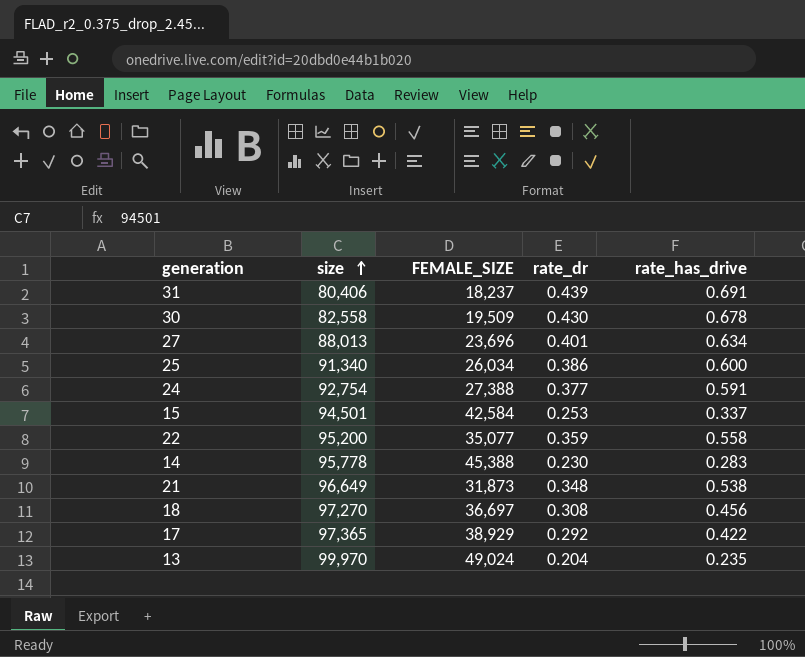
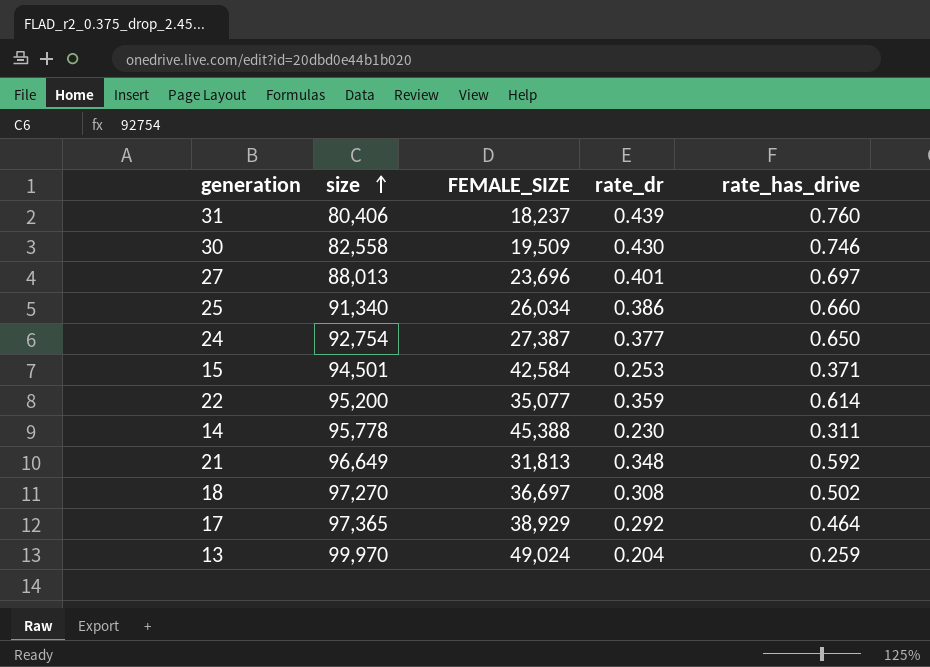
31 | rate_has_drive: 0.691 -> 0.760
30 | rate_has_drive: 0.678 -> 0.746
27 | rate_has_drive: 0.634 -> 0.697
25 | rate_has_drive: 0.600 -> 0.660
24 | FEMALE_SIZE: 27,388 -> 27,387
24 | rate_has_drive: 0.591 -> 0.650
15 | rate_has_drive: 0.337 -> 0.371
22 | rate_has_drive: 0.558 -> 0.614
14 | rate_has_drive: 0.283 -> 0.311
21 | FEMALE_SIZE: 31,873 -> 31,813
21 | rate_has_drive: 0.538 -> 0.592
18 | rate_has_drive: 0.456 -> 0.502
17 | rate_has_drive: 0.422 -> 0.464
13 | rate_has_drive: 0.235 -> 0.259

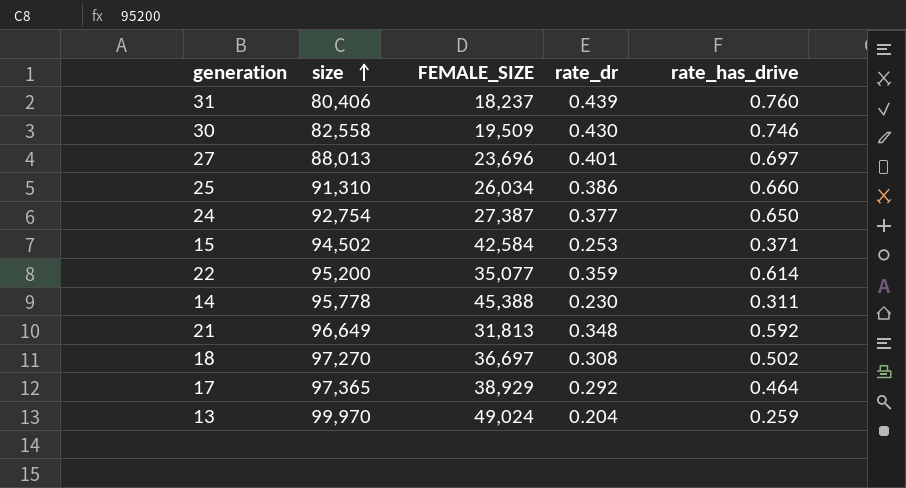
25 | size: 91,340 -> 91,310
15 | size: 94,501 -> 94,502

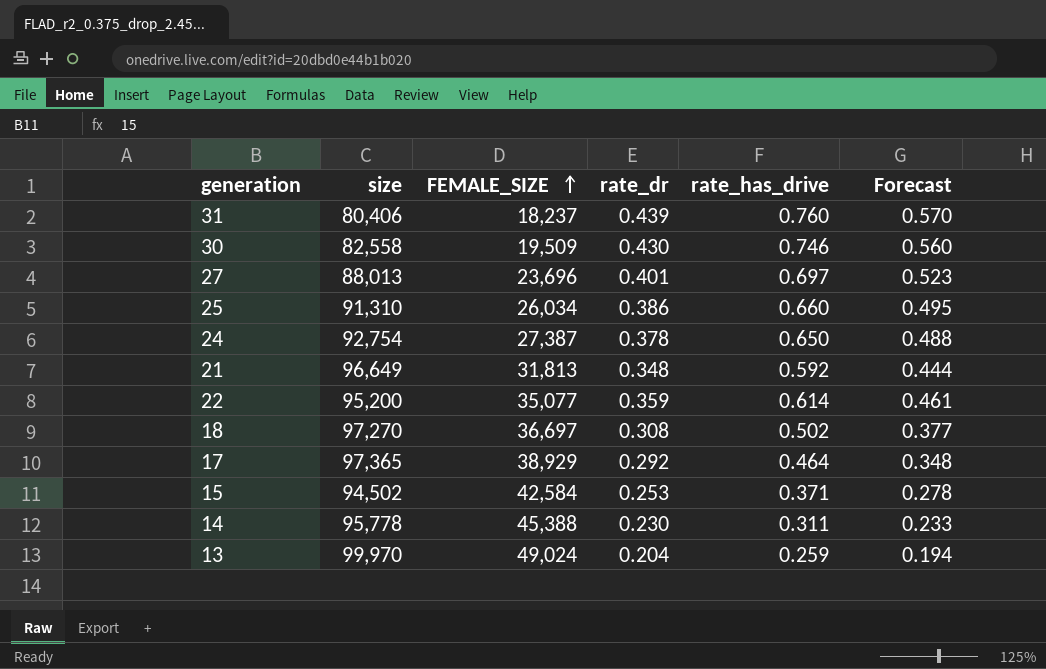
row order: size ascending -> FEMALE_SIZE ascending
column Forecast | formula: none -> [rate_has_drive] * 0.75
24 | rate_dr: 0.377 -> 0.378

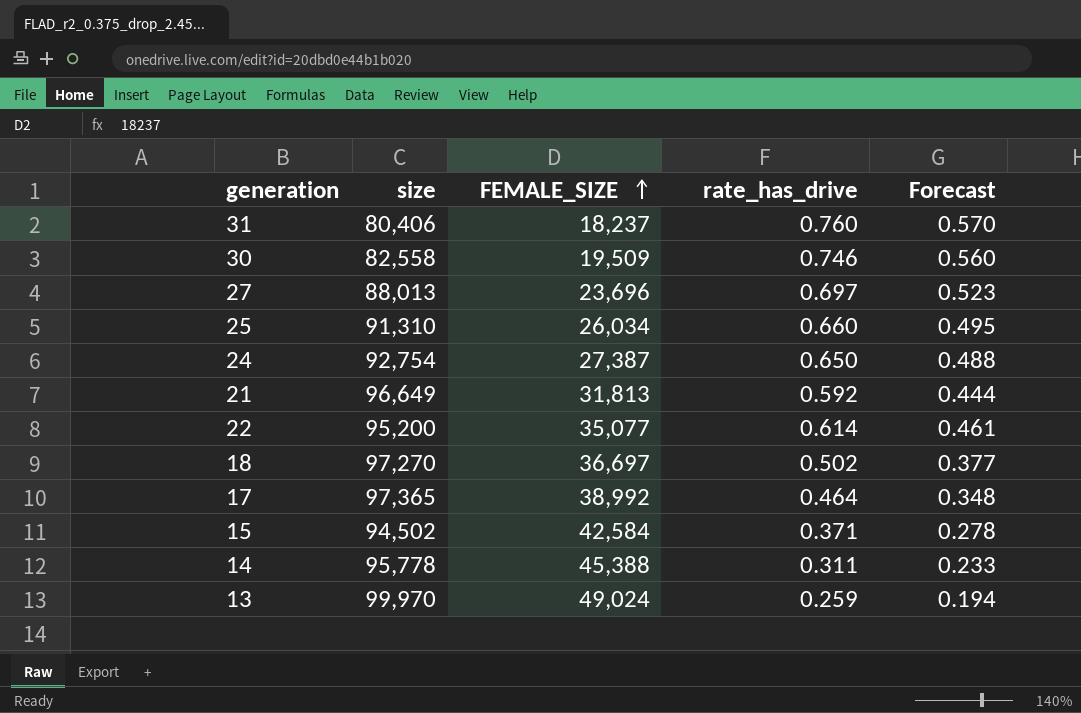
column rate_dr | position: 4 -> none
17 | FEMALE_SIZE: 38,929 -> 38,992

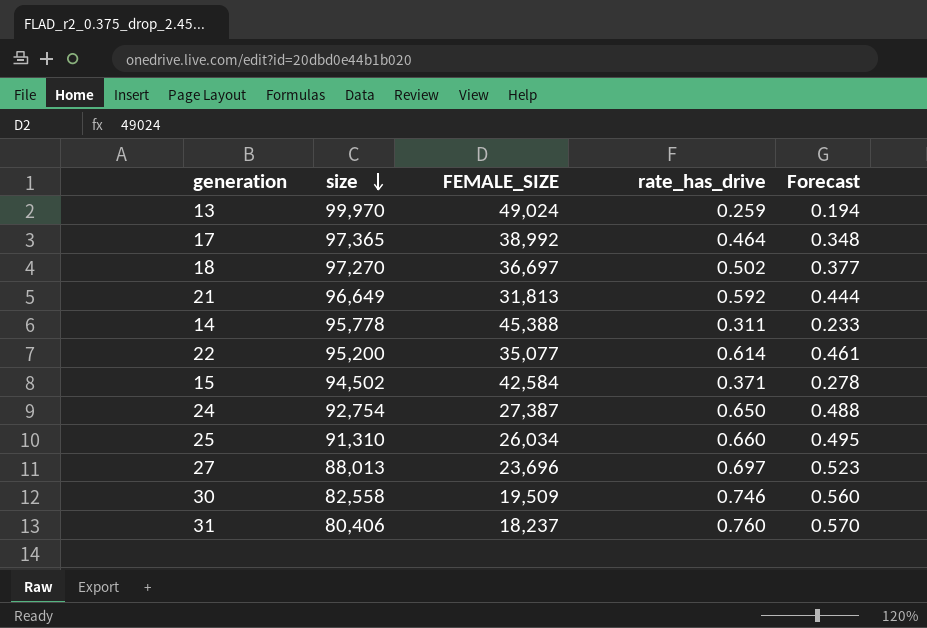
row order: FEMALE_SIZE ascending -> size descending

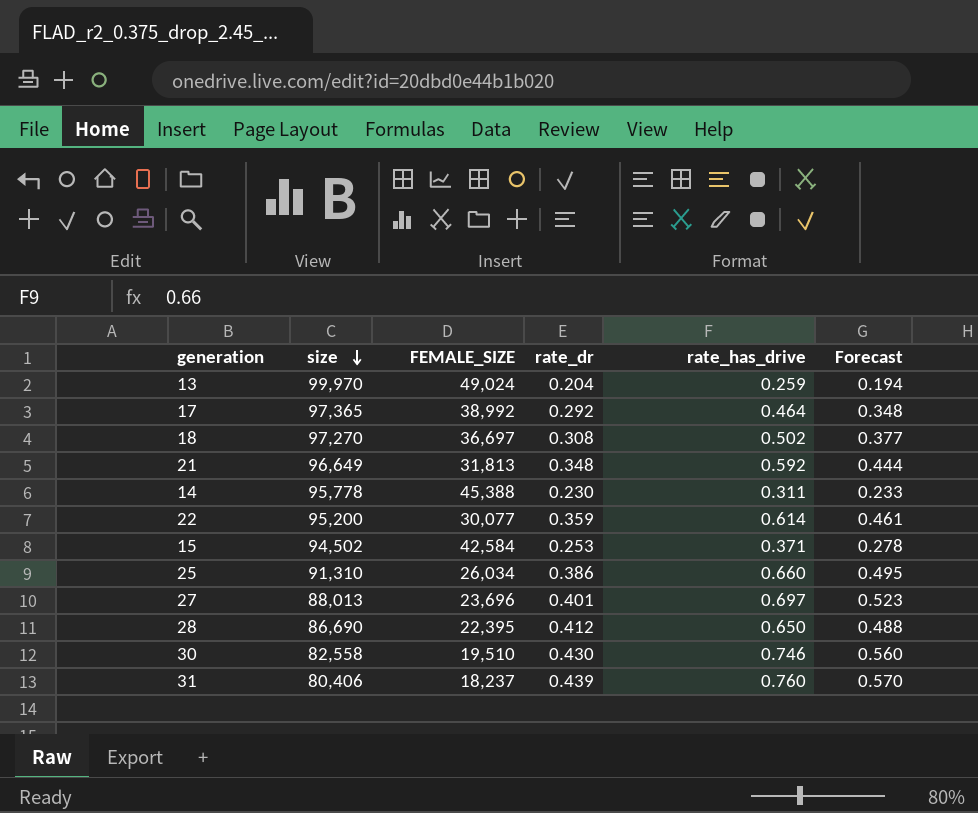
column rate_dr | position: none -> 4
row 24: 92,754 | 27,387 | 0.650 | 0.488 -> none
22 | FEMALE_SIZE: 35,077 -> 30,077
row 28: none -> 86,690 | 22,395 | 0.412 | 0.650 | 0.488
30 | FEMALE_SIZE: 19,509 -> 19,510

